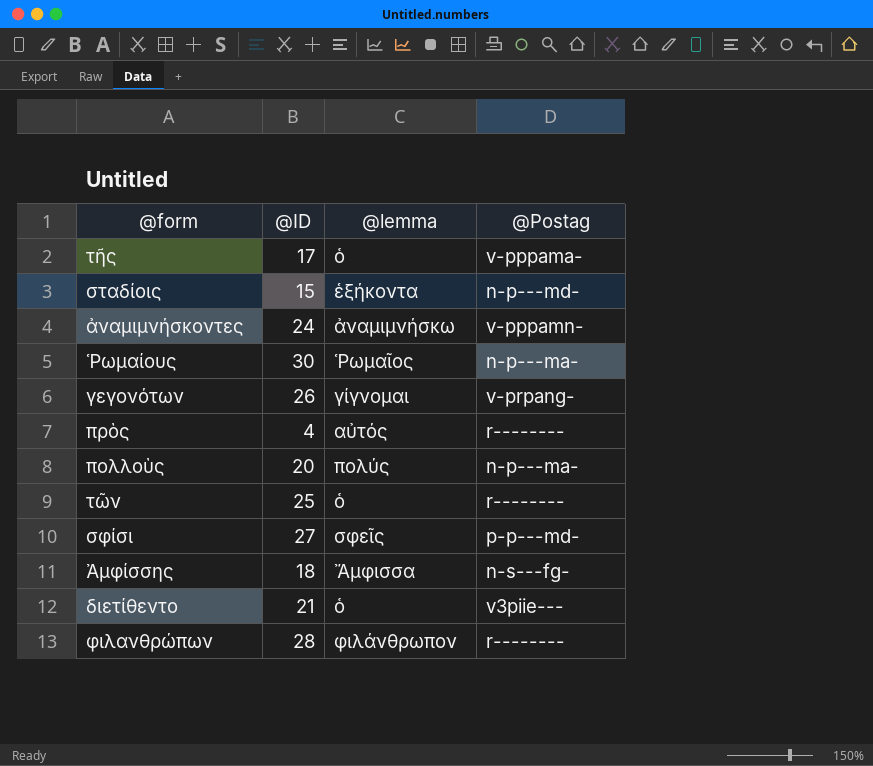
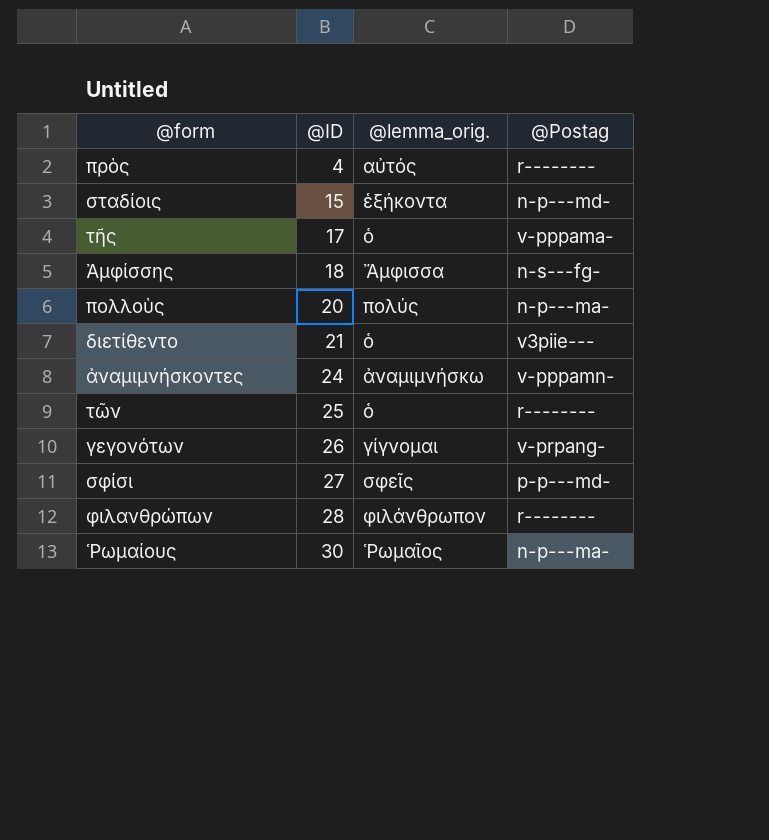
row order: none -> @ID ascending
column name: @lemma -> @lemma_orig.

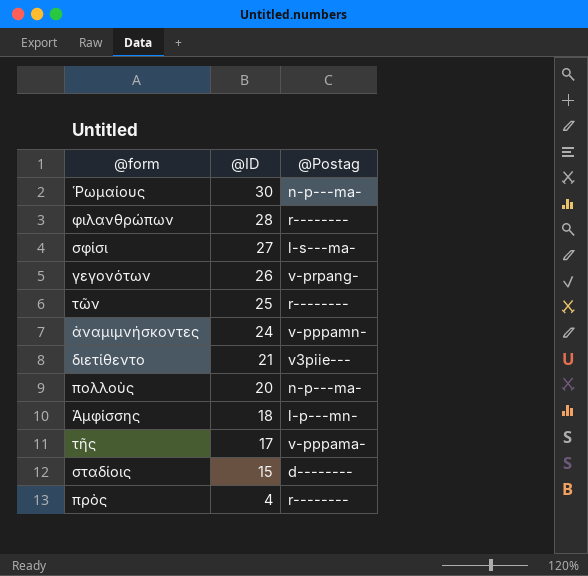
row order: @ID ascending -> @ID descending
column @lemma_orig. | position: 3 -> none
σφίσι | @Postag: p-p---md- -> l-s---ma-
Ἀμφίσσης | @Postag: n-s---fg- -> l-p---mn-
σταδίοις | @Postag: n-p---md- -> d--------

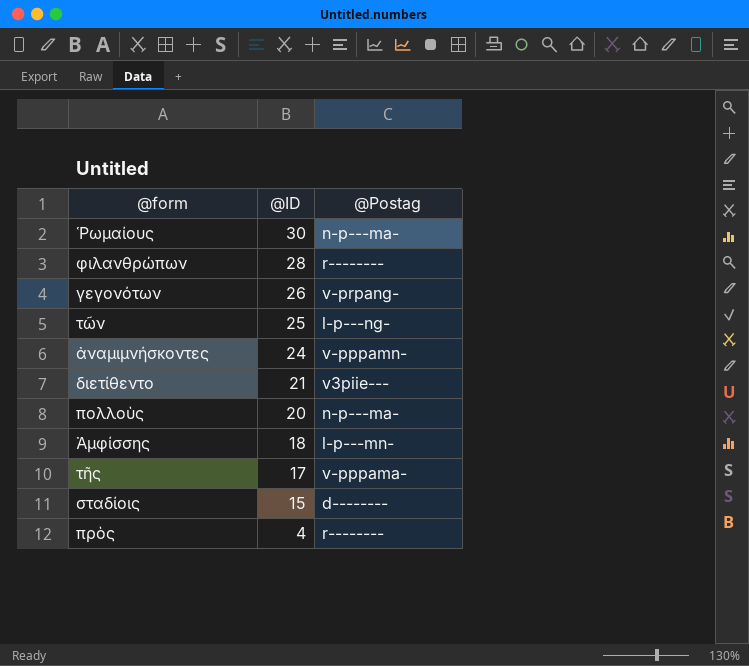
row σφίσι: 27 | l-s---ma- -> none
τῶν | @Postag: r-------- -> l-p---ng-

